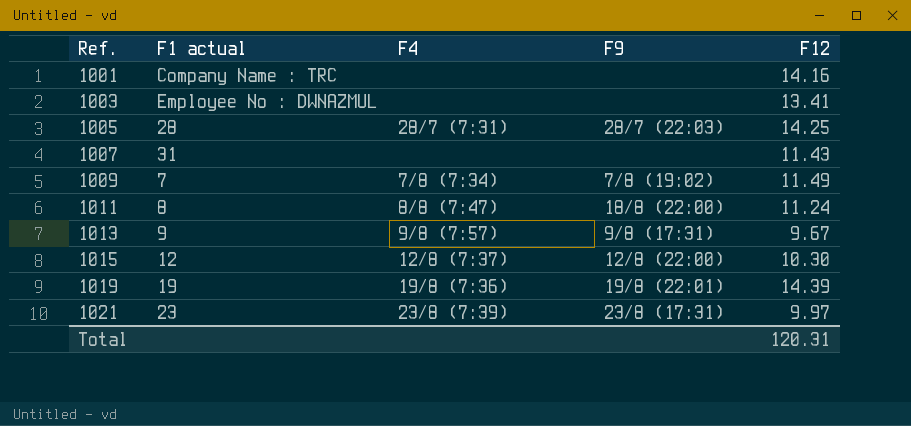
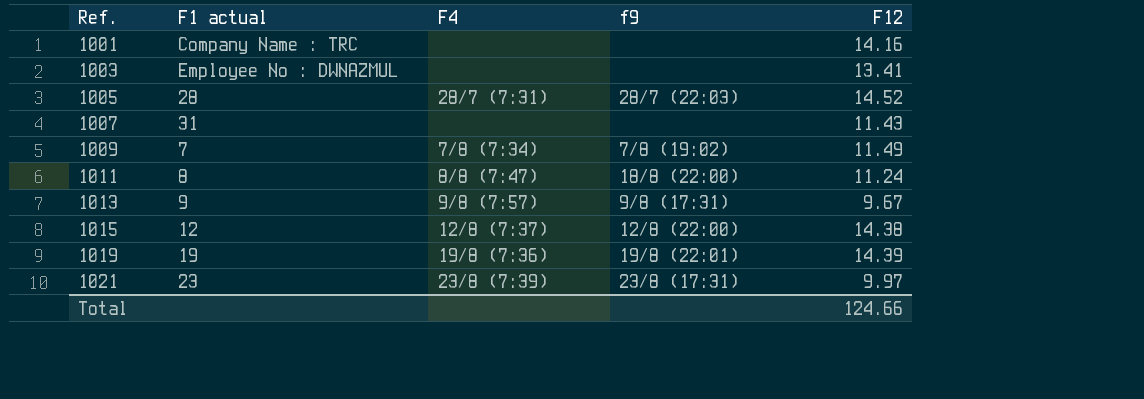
column name: F9 -> f9
1005 | F12: 14.25 -> 14.52
1015 | F12: 10.30 -> 14.38
Total | F12: 120.31 -> 124.66

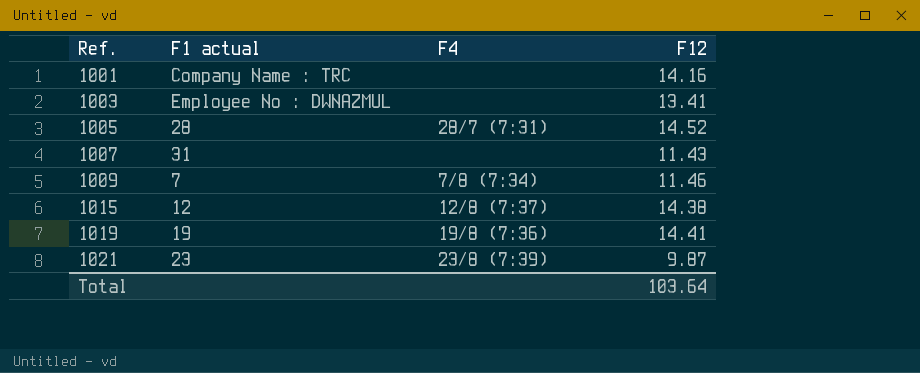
column f9 | position: 4 -> none
row 1011: 8 | 8/8 (7:47) | 18/8 (22:00) | 11.24 -> none
row 1013: 9 | 9/8 (7:57) | 9/8 (17:31) | 9.67 -> none
1009 | F12: 11.49 -> 11.46
1019 | F12: 14.39 -> 14.41
1021 | F12: 9.97 -> 9.87
Total | F12: 124.66 -> 103.64

